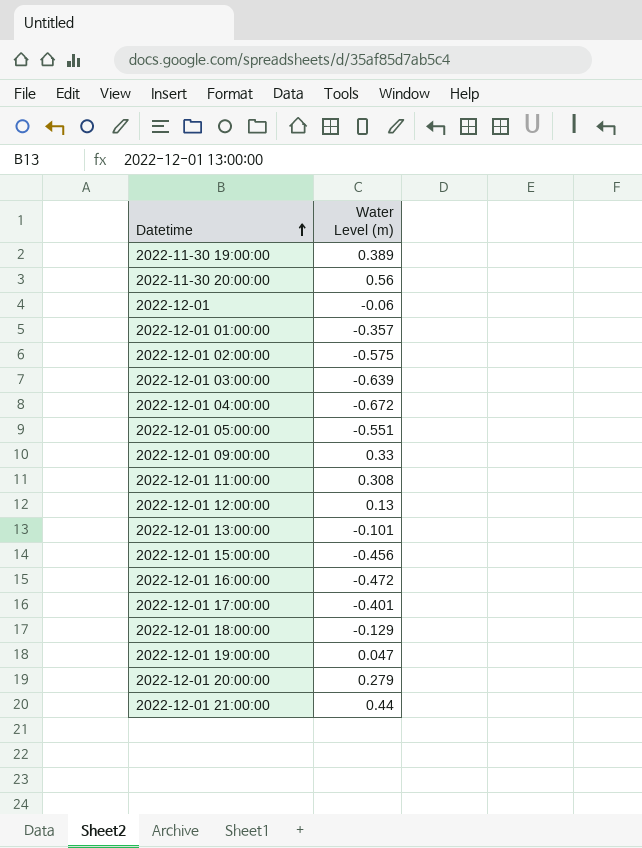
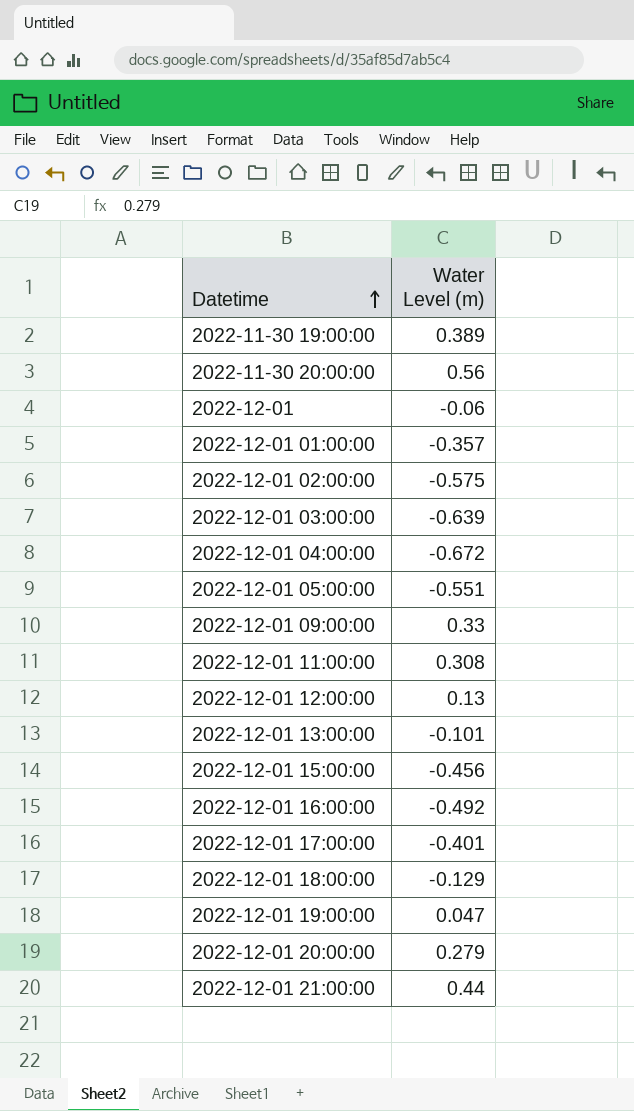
2022-12-01 16:00:00 | Water Level (m): -0.472 -> -0.492

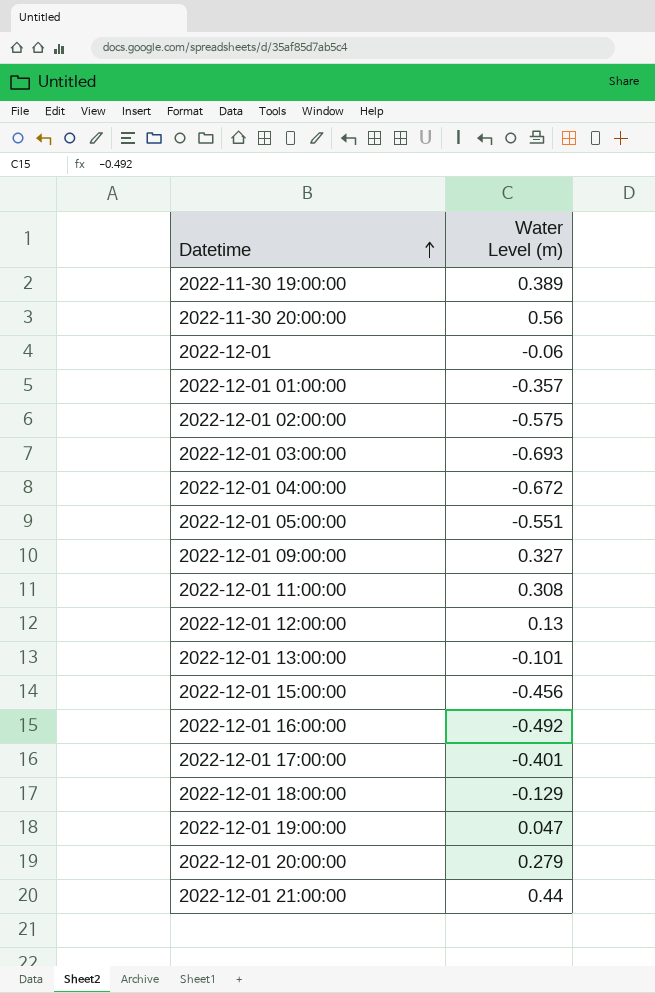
2022-12-01 03:00:00 | Water Level (m): -0.639 -> -0.693
2022-12-01 09:00:00 | Water Level (m): 0.33 -> 0.327

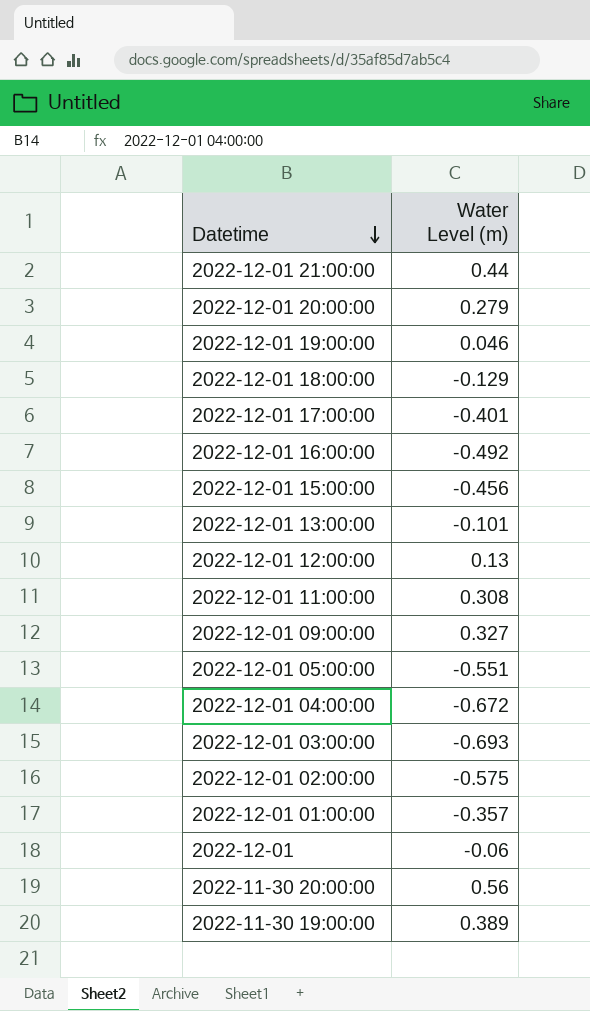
row order: Datetime ascending -> Datetime descending
2022-12-01 19:00:00 | Water Level (m): 0.047 -> 0.046

